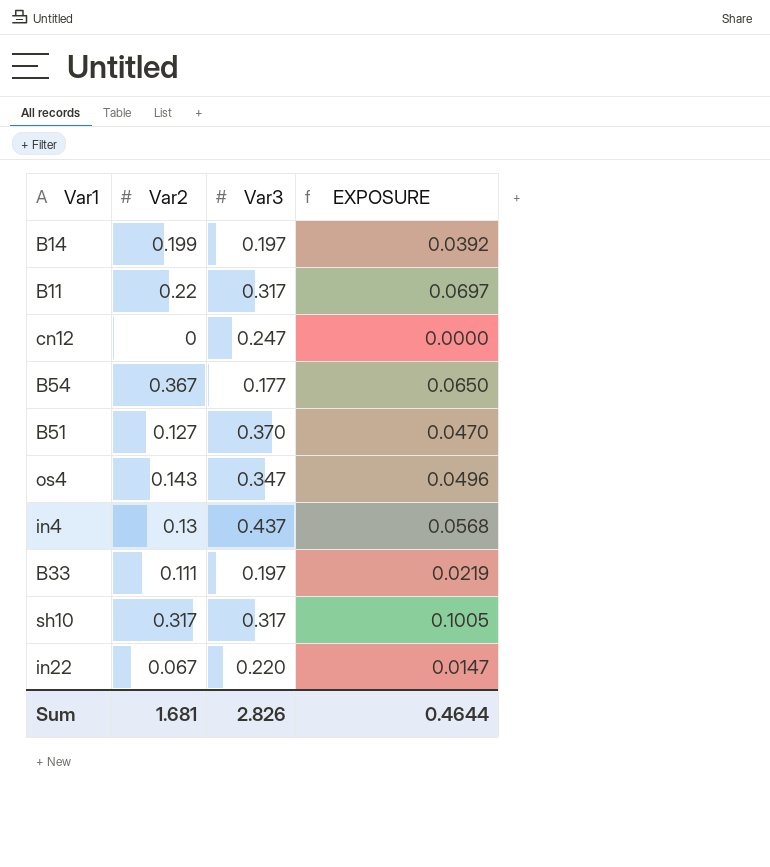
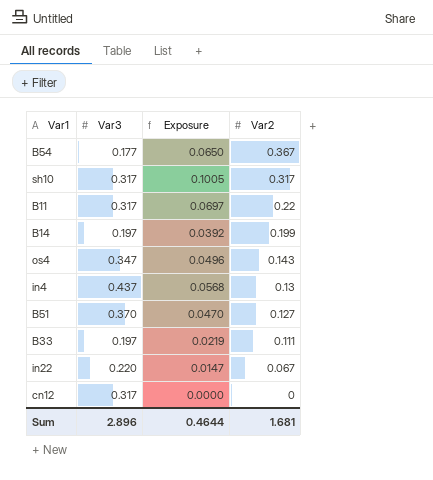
row order: none -> Var2 descending
column name: EXPOSURE -> Exposure
column Var2 | position: 2 -> 4
cn12 | Var3: 0.247 -> 0.317
Sum | Var3: 2.826 -> 2.896

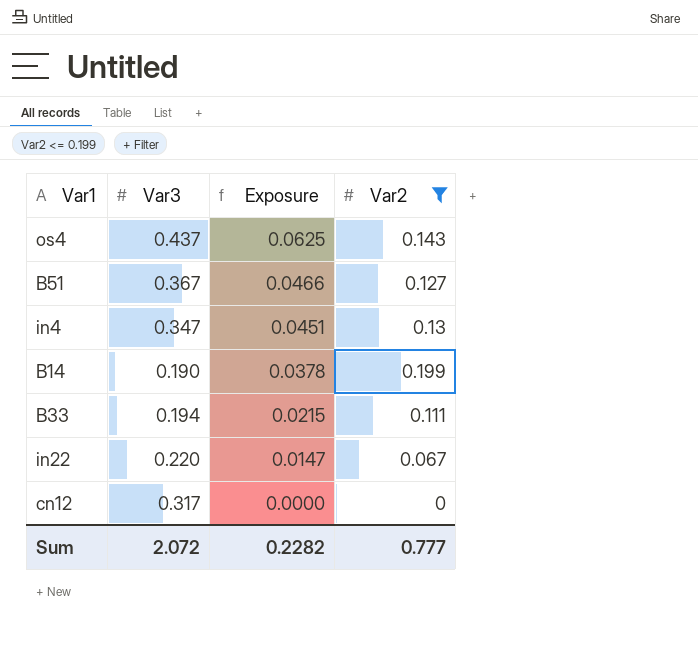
filter: none -> Var2 <= 0.199
row order: Var2 descending -> Exposure descending
os4 | Var3: 0.347 -> 0.437
os4 | Exposure: 0.0496 -> 0.0625
B51 | Var3: 0.370 -> 0.367
B51 | Exposure: 0.0470 -> 0.0466
in4 | Var3: 0.437 -> 0.347
in4 | Exposure: 0.0568 -> 0.0451
B14 | Var3: 0.197 -> 0.190
B14 | Exposure: 0.0392 -> 0.0378
B33 | Var3: 0.197 -> 0.194
B33 | Exposure: 0.0219 -> 0.0215
Sum | Var3: 2.896 -> 2.072
Sum | Exposure: 0.4644 -> 0.2282
Sum | Var2: 1.681 -> 0.777

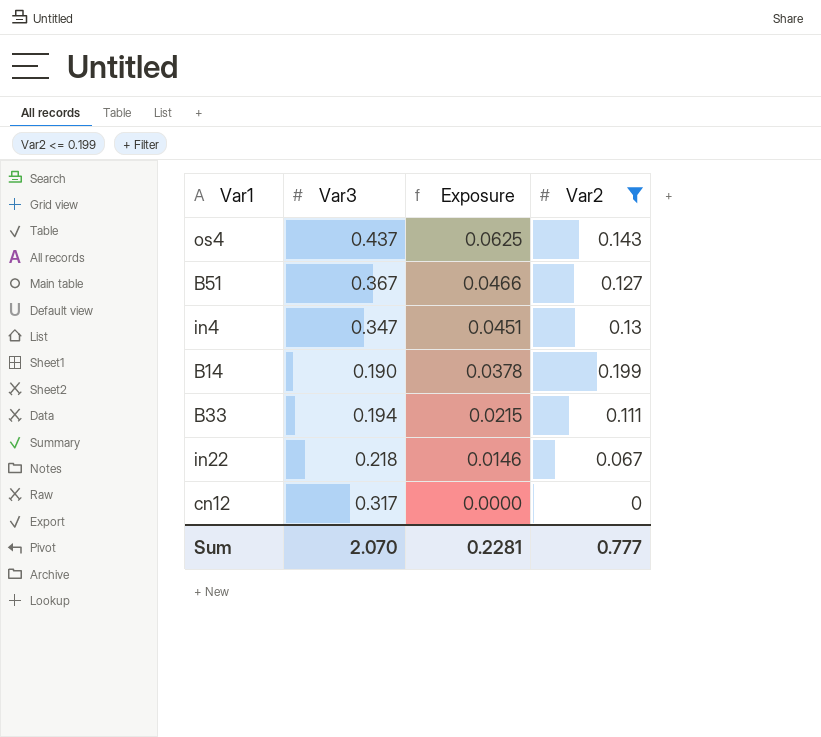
in22 | Var3: 0.220 -> 0.218
in22 | Exposure: 0.0147 -> 0.0146
Sum | Var3: 2.072 -> 2.070
Sum | Exposure: 0.2282 -> 0.2281

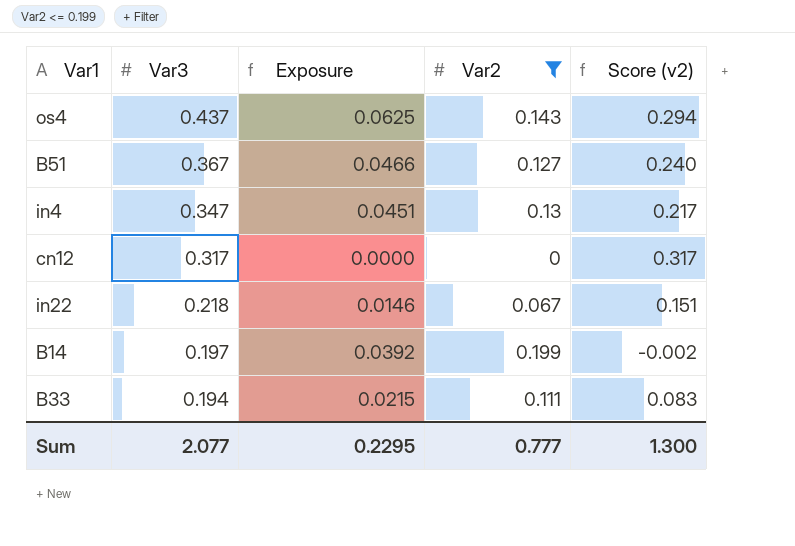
row order: Exposure descending -> Var3 descending
column Score (v2) | formula: none -> [Var3] - [Var2]
B14 | Var3: 0.190 -> 0.197
B14 | Exposure: 0.0378 -> 0.0392
Sum | Var3: 2.070 -> 2.077
Sum | Exposure: 0.2281 -> 0.2295

